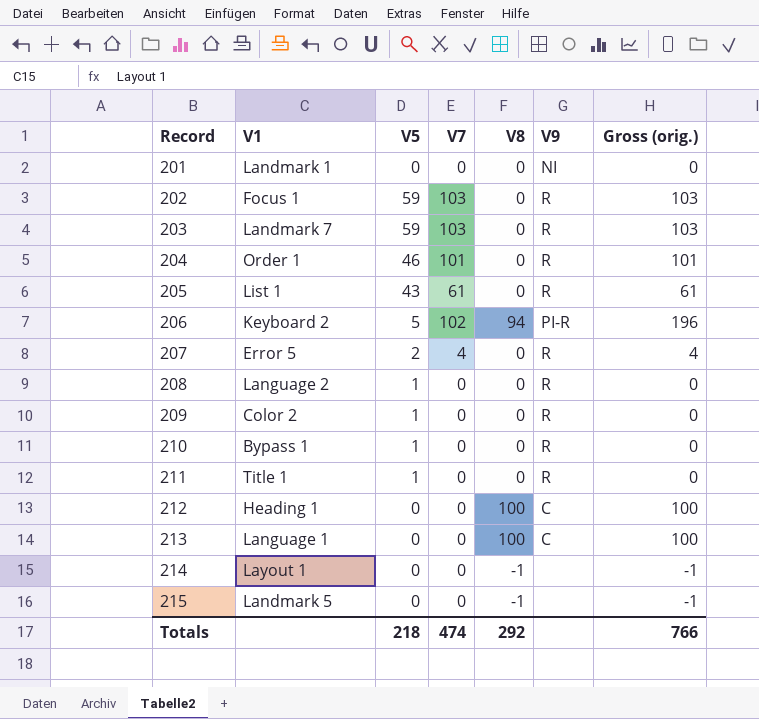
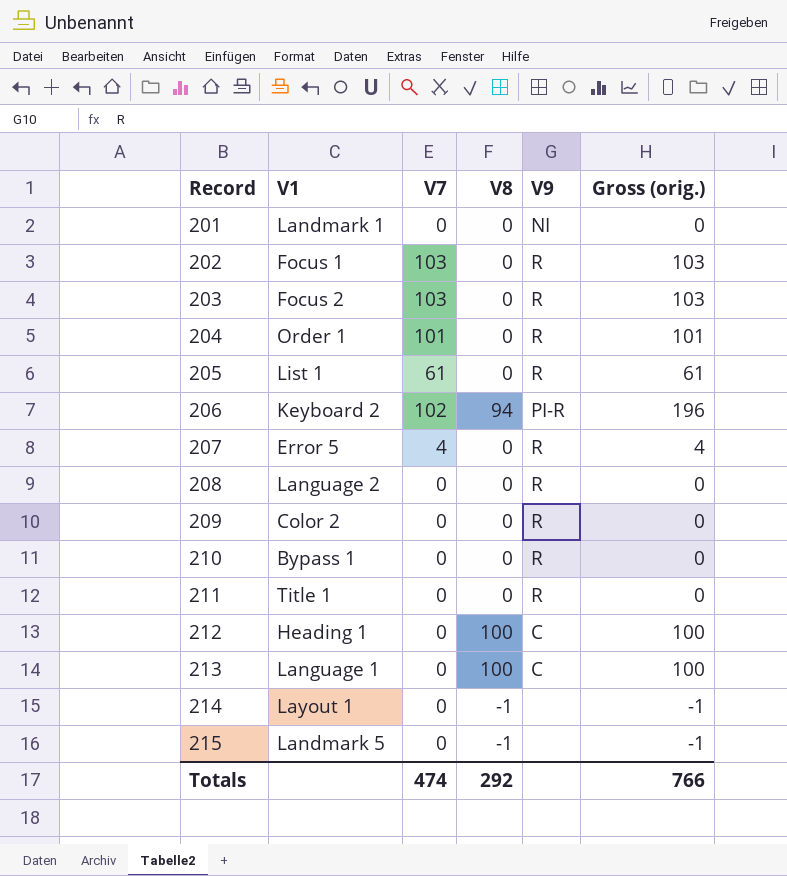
column V5 | position: 3 -> none
203 | V1: Landmark 7 -> Focus 2

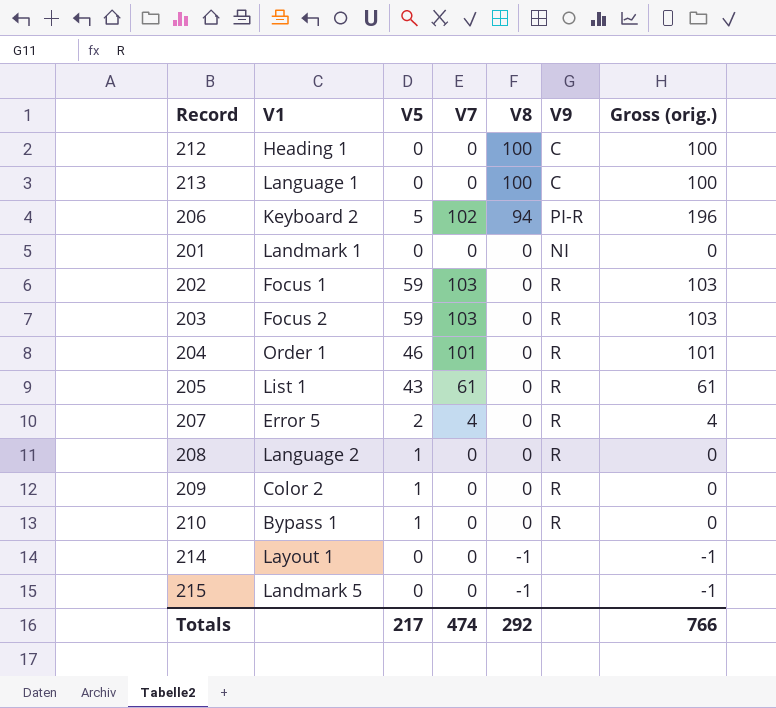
row order: Record ascending -> V8 descending
column V5 | position: none -> 3
row 211: Title 1 | 0 | 0 | R | 0 -> none

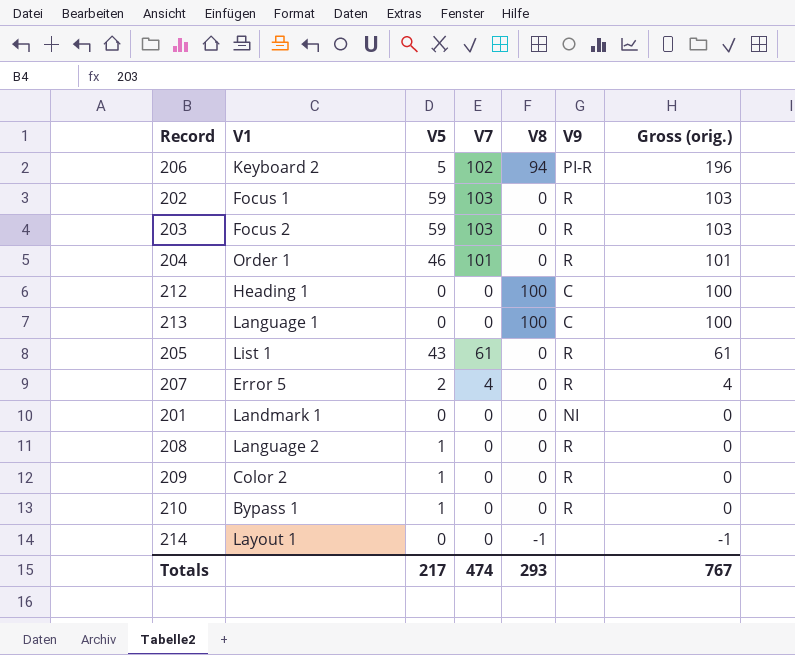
row order: V8 descending -> Gross (orig.) descending
row 215: Landmark 5 | 0 | 0 | -1 | none | -1 -> none
Totals | V8: 292 -> 293
Totals | Gross (orig.): 766 -> 767

